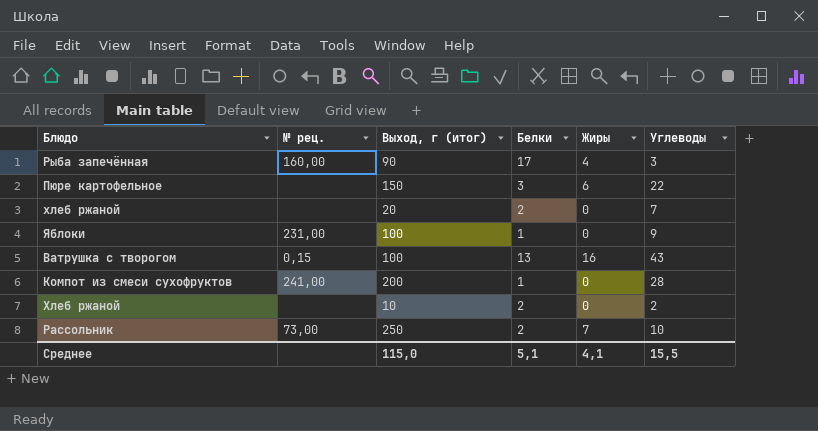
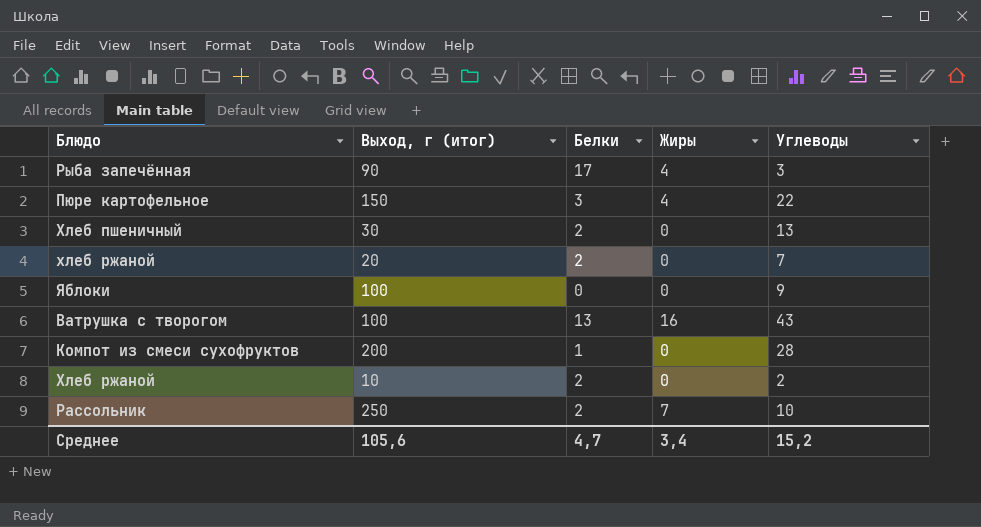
column № рец. | position: 2 -> none
Пюре картофельное | Жиры: 6 -> 4
row Хлеб пшеничный: none -> 30 | 2 | 0 | 13
Яблоки | Белки: 1 -> 0
Среднее | Выход, г (итог): 115,0 -> 105,6
Среднее | Белки: 5,1 -> 4,7
Среднее | Жиры: 4,1 -> 3,4
Среднее | Углеводы: 15,5 -> 15,2

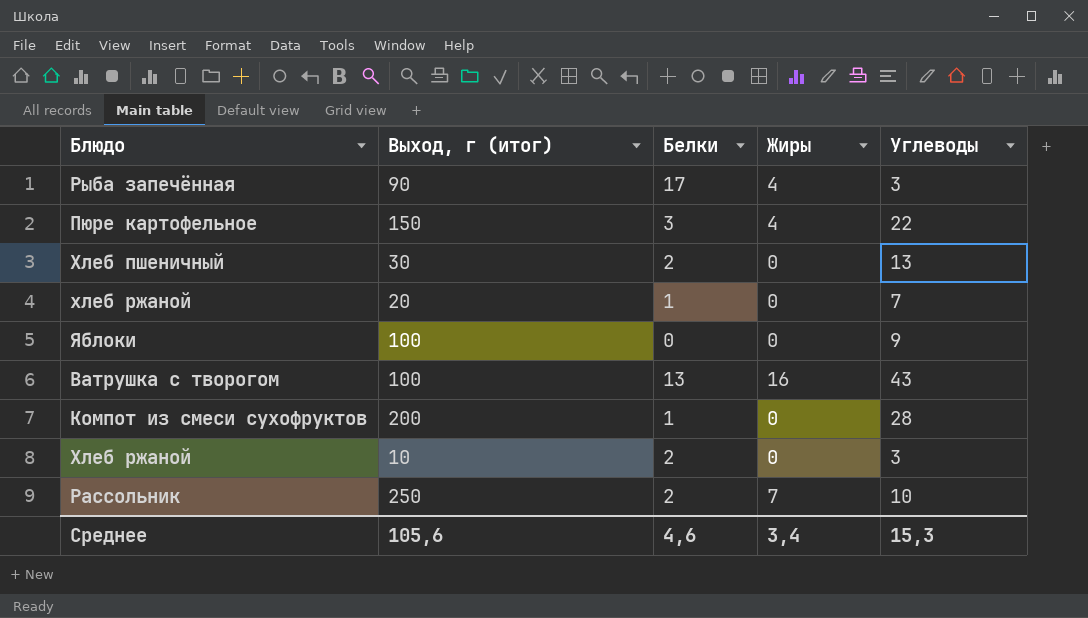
хлеб ржаной | Белки: 2 -> 1
Хлеб ржаной | Углеводы: 2 -> 3
Среднее | Белки: 4,7 -> 4,6
Среднее | Углеводы: 15,2 -> 15,3

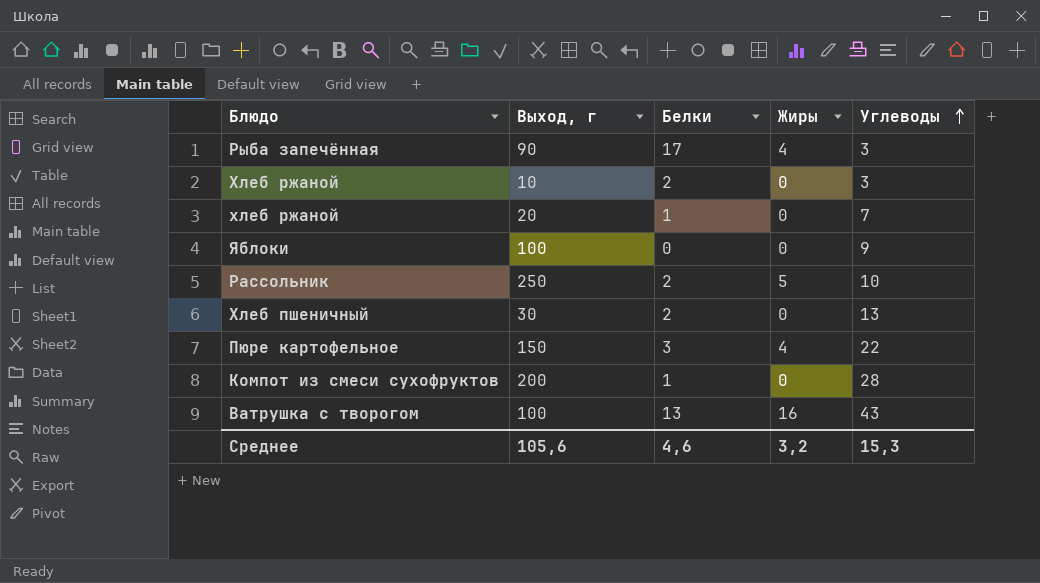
row order: none -> Углеводы ascending
column name: Выход, г (итог) -> Выход, г
Рассольник | Жиры: 7 -> 5
Среднее | Жиры: 3,4 -> 3,2

